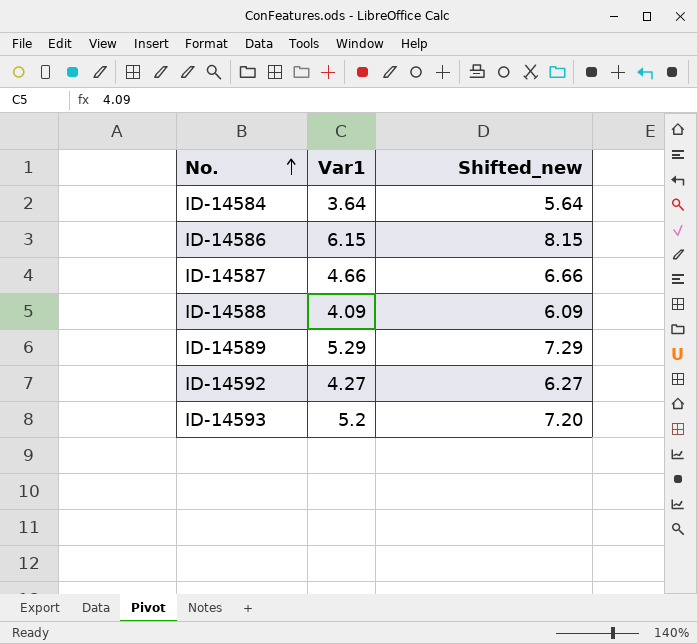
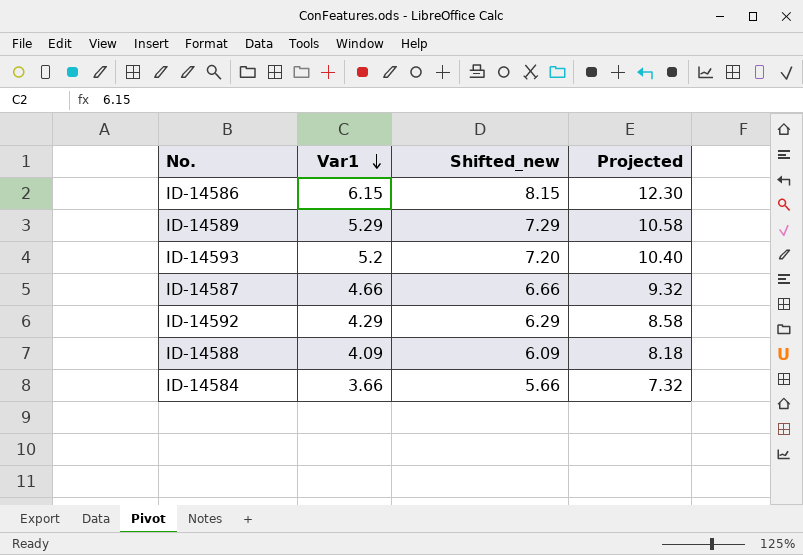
row order: No. ascending -> Var1 descending
column Projected | formula: none -> [Var1] * 2
ID-14592 | Var1: 4.27 -> 4.29
ID-14592 | Shifted_new: 6.27 -> 6.29
ID-14584 | Var1: 3.64 -> 3.66
ID-14584 | Shifted_new: 5.64 -> 5.66

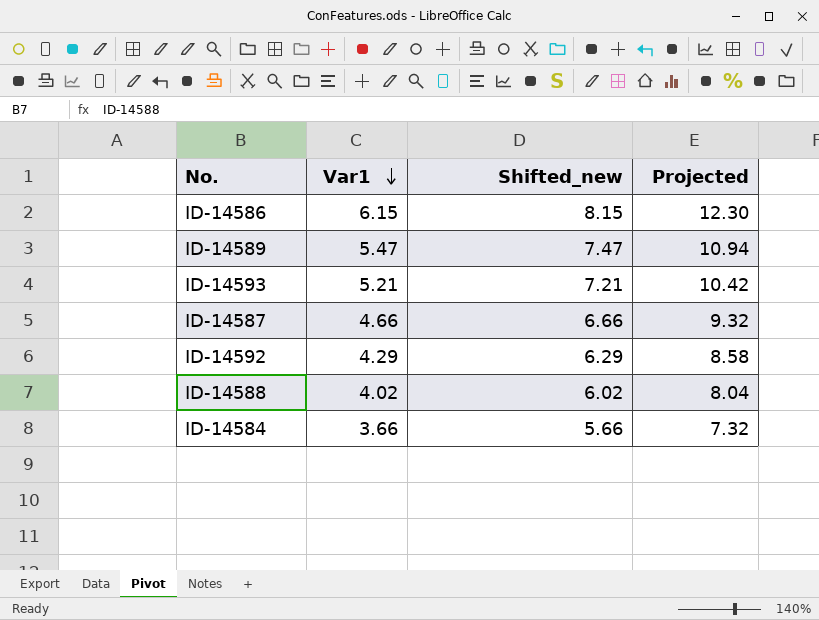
ID-14589 | Var1: 5.29 -> 5.47
ID-14589 | Shifted_new: 7.29 -> 7.47
ID-14589 | Projected: 10.58 -> 10.94
ID-14593 | Var1: 5.2 -> 5.21
ID-14593 | Shifted_new: 7.20 -> 7.21
ID-14593 | Projected: 10.40 -> 10.42
ID-14588 | Var1: 4.09 -> 4.02
ID-14588 | Shifted_new: 6.09 -> 6.02
ID-14588 | Projected: 8.18 -> 8.04

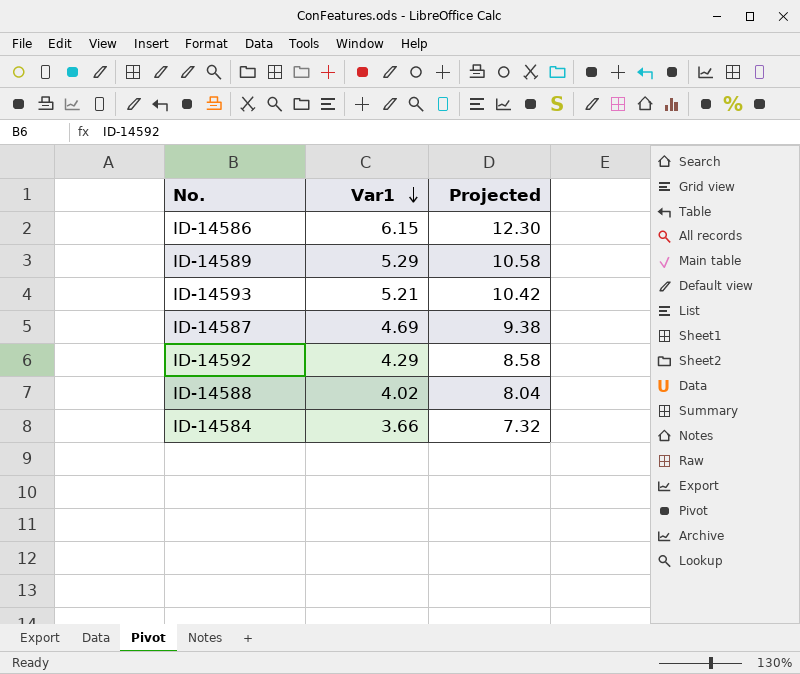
column Shifted_new | formula: [Var1] + 2 -> none
ID-14589 | Var1: 5.47 -> 5.29
ID-14589 | Projected: 10.94 -> 10.58
ID-14587 | Var1: 4.66 -> 4.69
ID-14587 | Projected: 9.32 -> 9.38

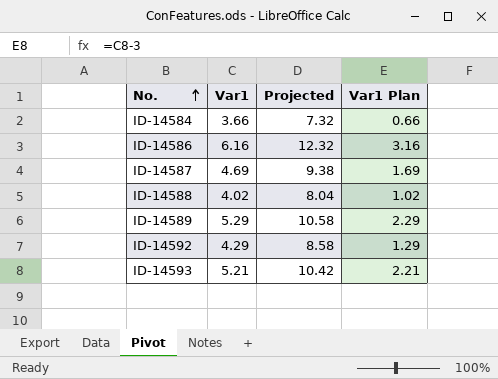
row order: Var1 descending -> No. ascending
column Var1 Plan | formula: none -> [Var1] - 3
ID-14586 | Var1: 6.15 -> 6.16
ID-14586 | Projected: 12.30 -> 12.32

